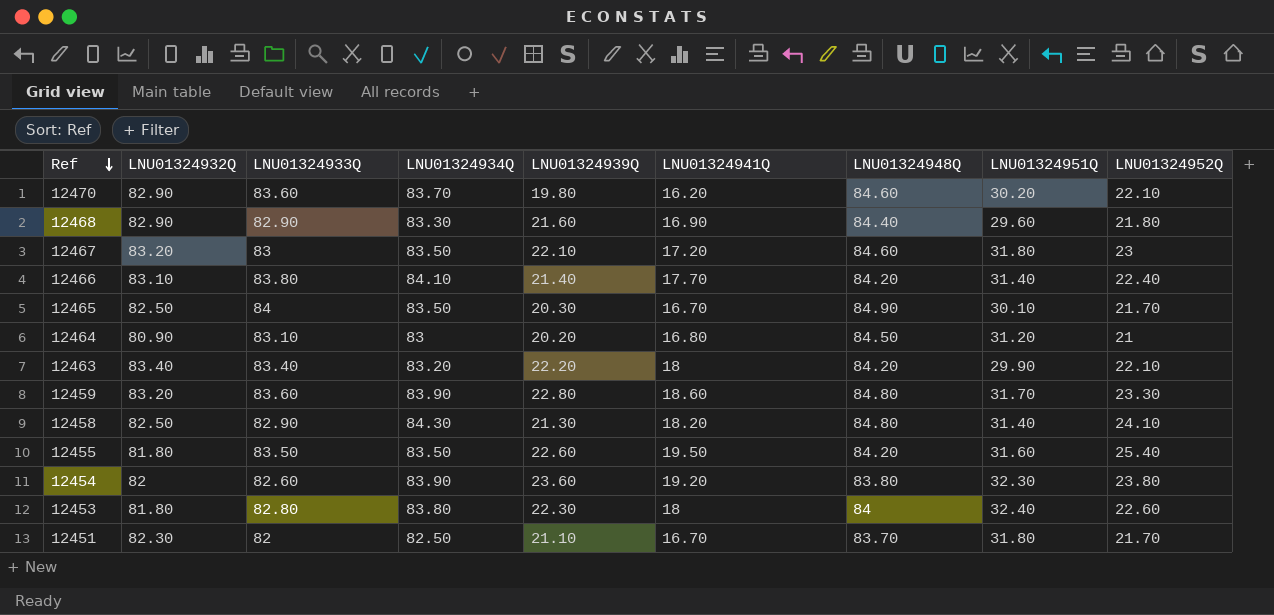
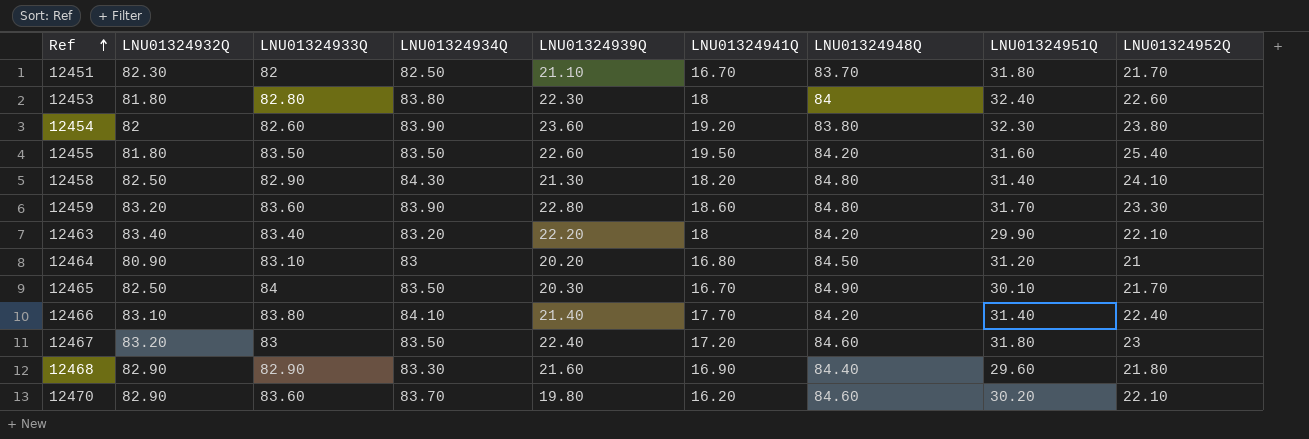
row order: Ref descending -> Ref ascending
12467 | LNU01324939Q: 22.10 -> 22.40

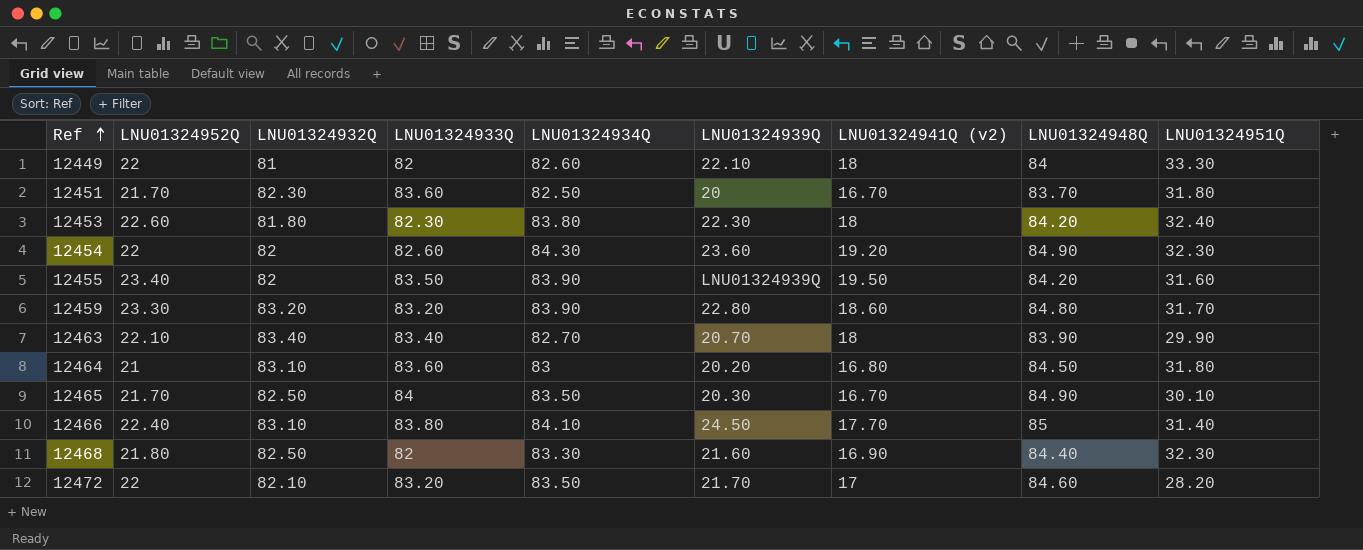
column LNU01324952Q | position: 9 -> 2
column name: LNU01324941Q -> LNU01324941Q (v2)
row 12458: 82.50 | 82.90 | 84.30 | 21.30 | 18.20 | 84.80 | 31.40 | 24.10 -> none
row 12467: 83.20 | 83 | 83.50 | 22.40 | 17.20 | 84.60 | 31.80 | 23 -> none
row 12470: 82.90 | 83.60 | 83.70 | 19.80 | 16.20 | 84.60 | 30.20 | 22.10 -> none
row 12449: none -> 22 | 81 | 82 | 82.60 | 22.10 | 18 | 84 | 33.30
12451 | LNU01324933Q: 82 -> 83.60
12451 | LNU01324939Q: 21.10 -> 20
12453 | LNU01324933Q: 82.80 -> 82.30
12453 | LNU01324948Q: 84 -> 84.20
12454 | LNU01324952Q: 23.80 -> 22
12454 | LNU01324934Q: 83.90 -> 84.30
12454 | LNU01324948Q: 83.80 -> 84.90
12455 | LNU01324952Q: 25.40 -> 23.40
12455 | LNU01324932Q: 81.80 -> 82
12455 | LNU01324934Q: 83.50 -> 83.90
12455 | LNU01324939Q: 22.60 -> LNU01324939Q
12459 | LNU01324933Q: 83.60 -> 83.20
12463 | LNU01324934Q: 83.20 -> 82.70
12463 | LNU01324939Q: 22.20 -> 20.70
12463 | LNU01324948Q: 84.20 -> 83.90
12464 | LNU01324932Q: 80.90 -> 83.10
12464 | LNU01324933Q: 83.10 -> 83.60
12464 | LNU01324951Q: 31.20 -> 31.80
12466 | LNU01324939Q: 21.40 -> 24.50
12466 | LNU01324948Q: 84.20 -> 85
12468 | LNU01324932Q: 82.90 -> 82.50
12468 | LNU01324933Q: 82.90 -> 82
12468 | LNU01324951Q: 29.60 -> 32.30
row 12472: none -> 22 | 82.10 | 83.20 | 83.50 | 21.70 | 17 | 84.60 | 28.20

